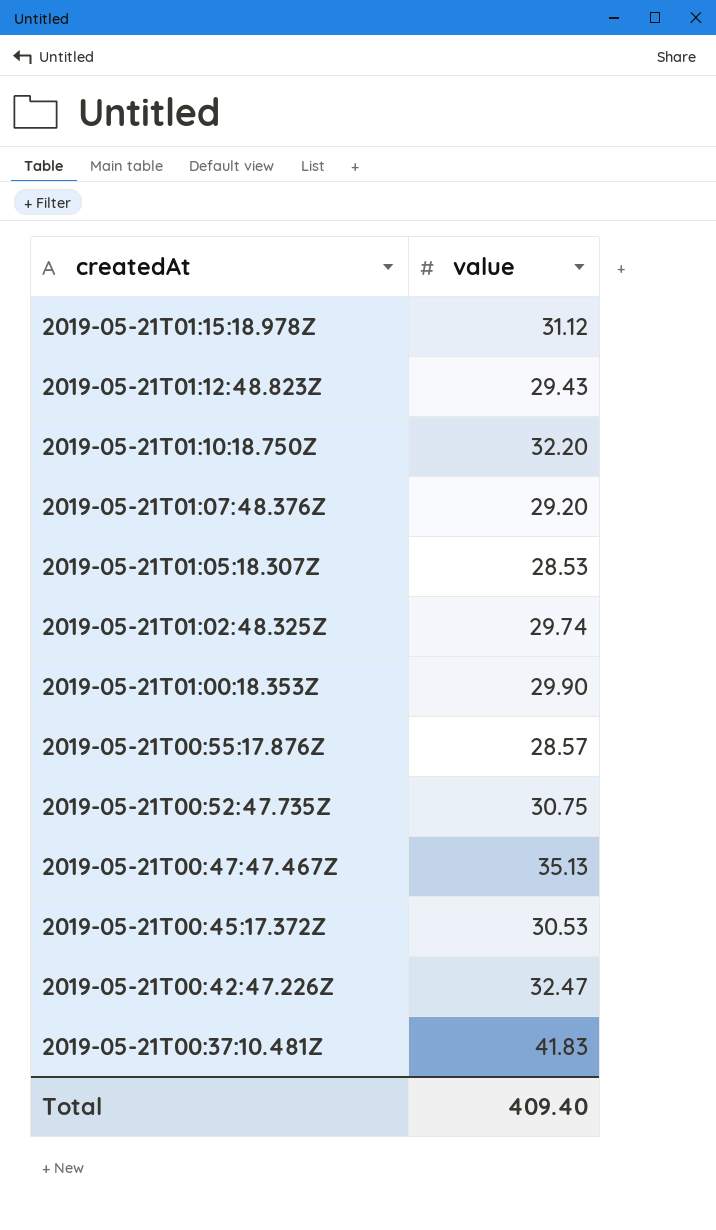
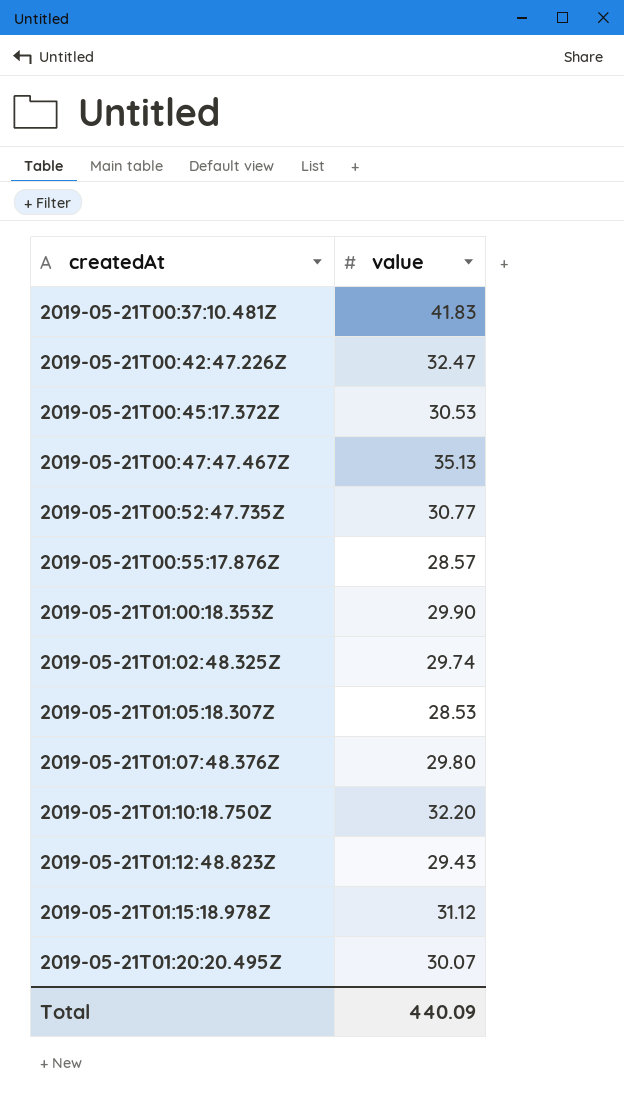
row order: createdAt descending -> createdAt ascending
2019-05-21T00:52:47.735Z | value: 30.75 -> 30.77
2019-05-21T01:07:48.376Z | value: 29.20 -> 29.80
row 2019-05-21T01:20:20.495Z: none -> 30.07
Total | value: 409.40 -> 440.09

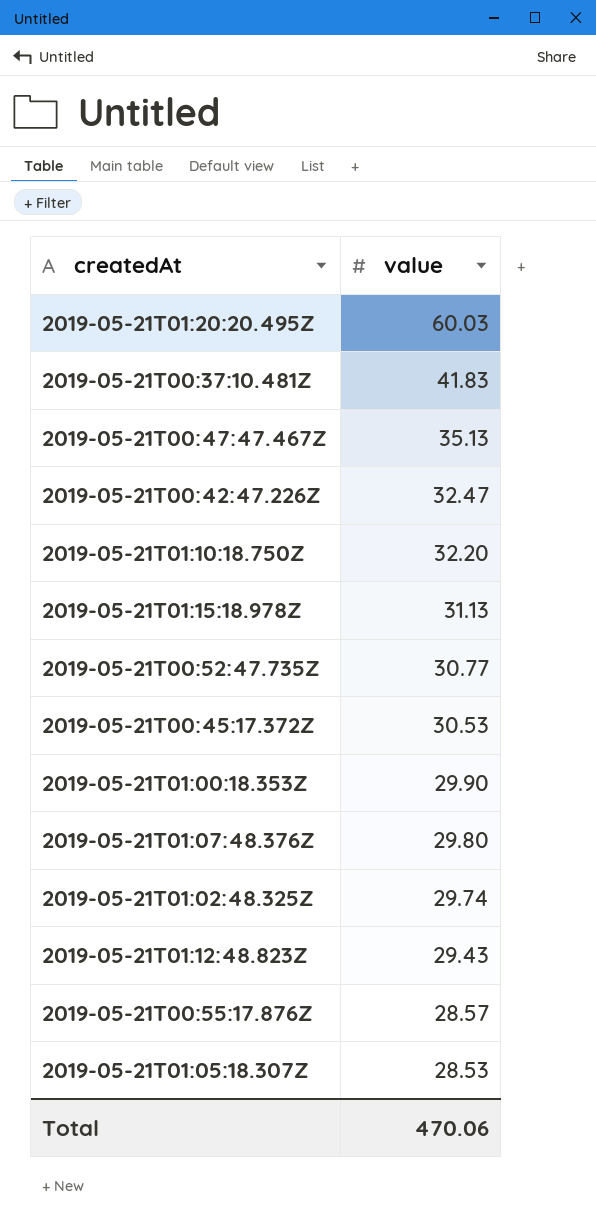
row order: createdAt ascending -> value descending
2019-05-21T01:20:20.495Z | value: 30.07 -> 60.03
2019-05-21T01:15:18.978Z | value: 31.12 -> 31.13
Total | value: 440.09 -> 470.06

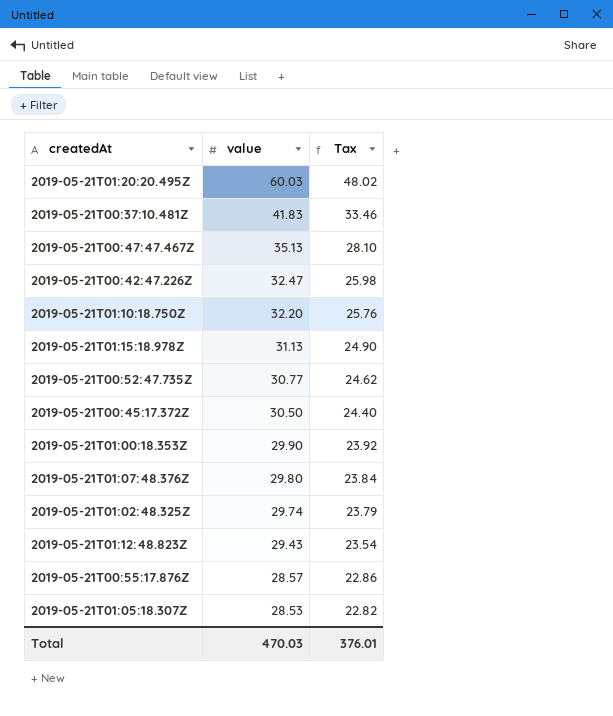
column Tax | formula: none -> [value] * 0.8
2019-05-21T00:45:17.372Z | value: 30.53 -> 30.50
Total | value: 470.06 -> 470.03

